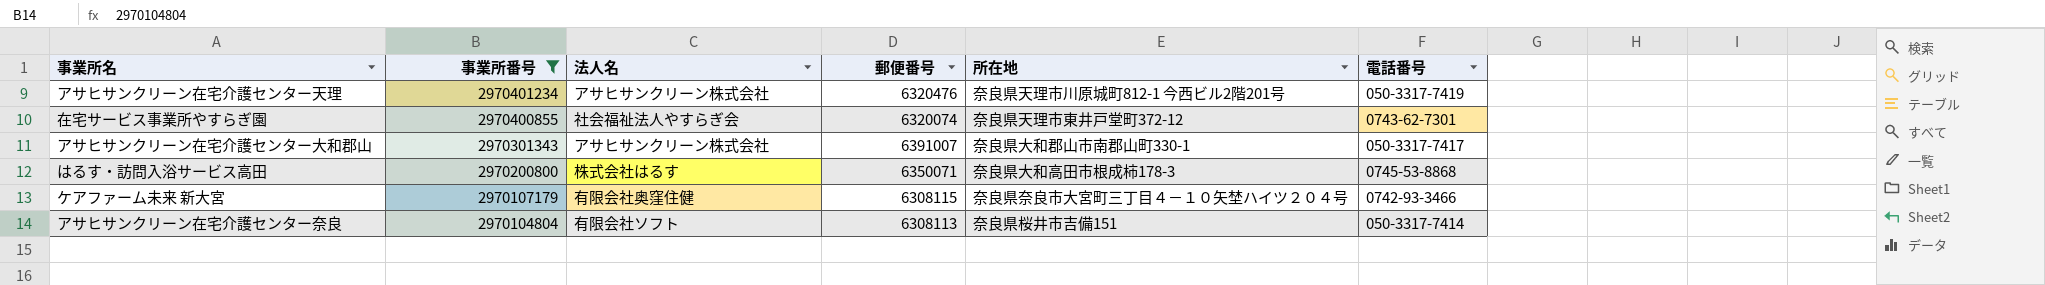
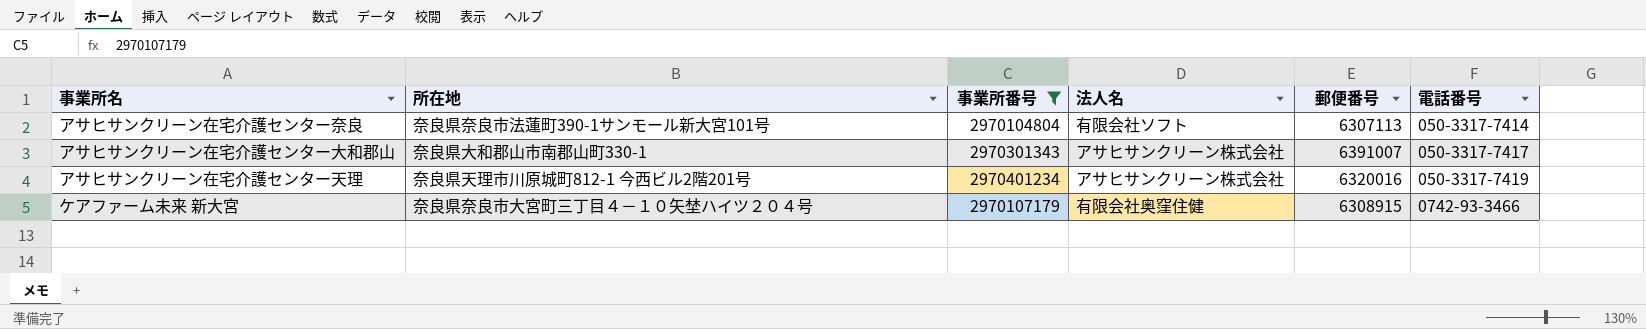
row order: 事業所番号 descending -> 電話番号 ascending
column 所在地 | position: 5 -> 2
row 在宅サービス事業所やすらぎ園: 2970400855 | 社会福祉法人やすらぎ会 | 6320074 | 奈良県天理市東井戸堂町372-12 | 0743-62-7301 -> none
row はるす・訪問入浴サービス高田: 2970200800 | 株式会社はるす | 6350071 | 奈良県大和高田市根成柿178-3 | 0745-53-8868 -> none
アサヒサンクリーン在宅介護センター奈良 | 所在地: 奈良県桜井市吉備151 -> 奈良県奈良市法蓮町390-1サンモール新大宮101号
アサヒサンクリーン在宅介護センター奈良 | 郵便番号: 6308113 -> 6307113
アサヒサンクリーン在宅介護センター天理 | 郵便番号: 6320476 -> 6320016
ケアファーム未来 新大宮 | 郵便番号: 6308115 -> 6308915

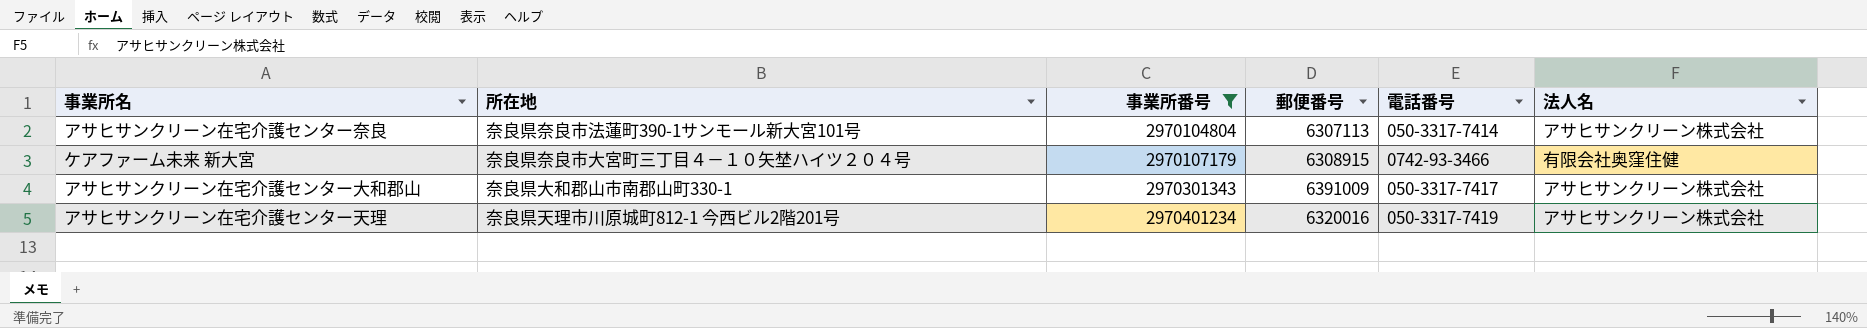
row order: 電話番号 ascending -> 事業所番号 ascending
column 法人名 | position: 4 -> 6
アサヒサンクリーン在宅介護センター奈良 | 法人名: 有限会社ソフト -> アサヒサンクリーン株式会社
アサヒサンクリーン在宅介護センター大和郡山 | 郵便番号: 6391007 -> 6391009

